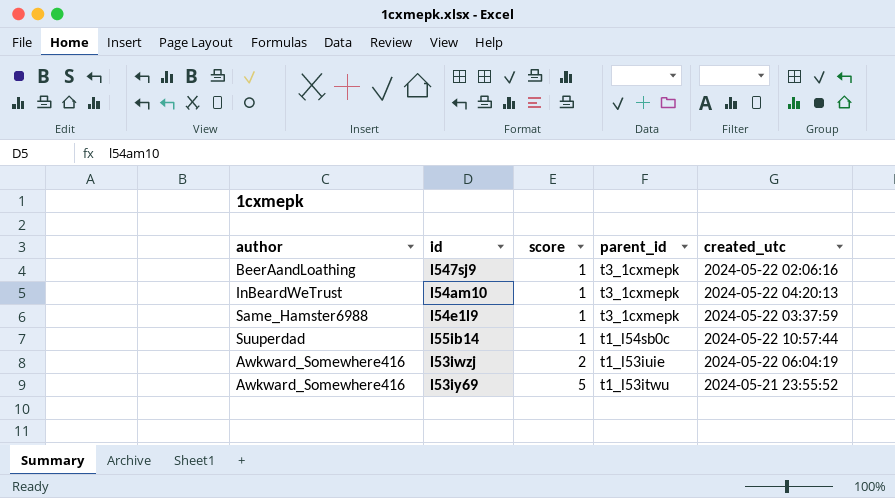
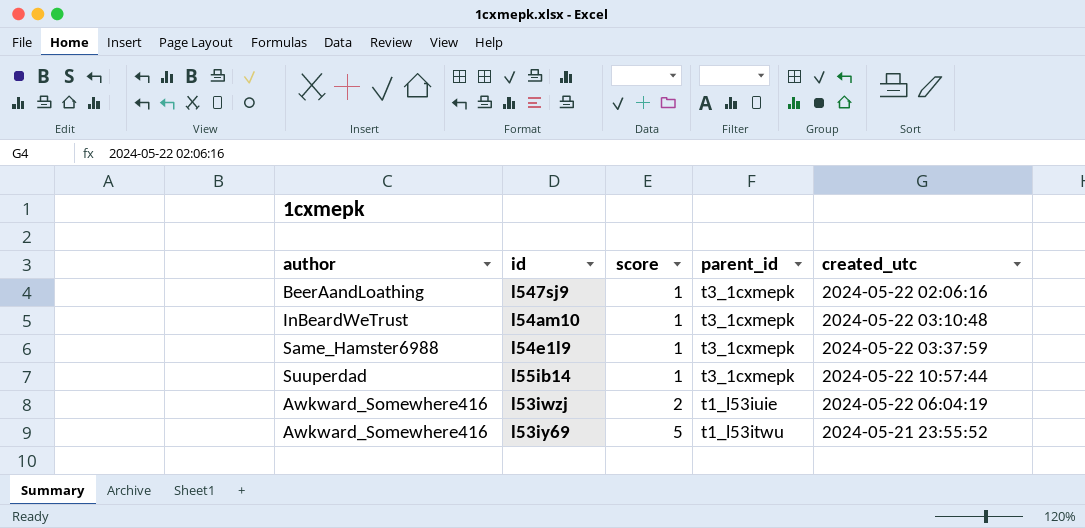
l54am10 | created_utc: 2024-05-22 04:20:13 -> 2024-05-22 03:10:48
l55ib14 | parent_id: t1_l54sb0c -> t3_1cxmepk

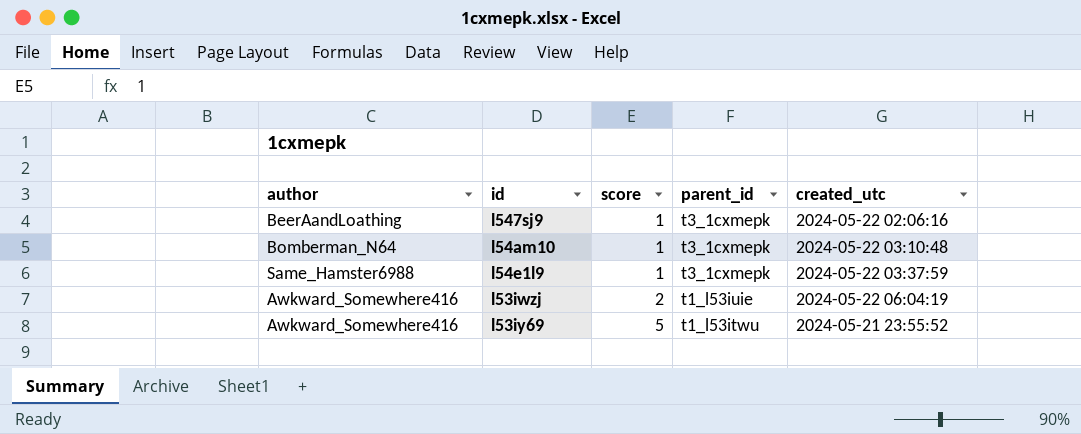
row l55ib14: Suuperdad | 1 | t3_1cxmepk | 2024-05-22 10:57:44 -> none
l54am10 | author: InBeardWeTrust -> Bomberman_N64

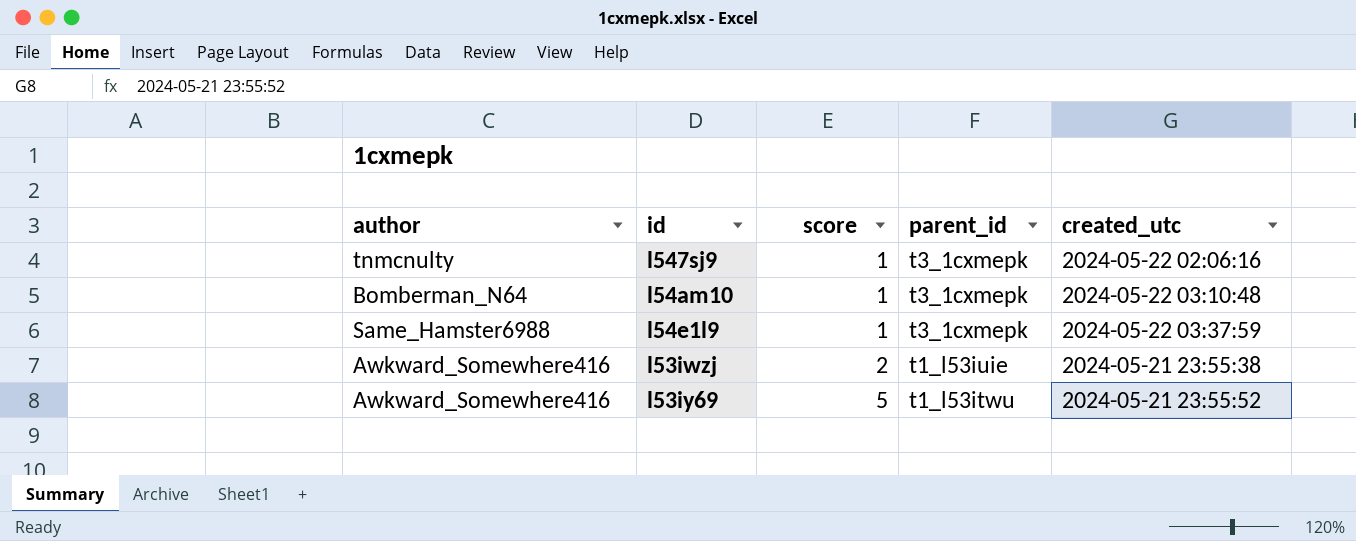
l547sj9 | author: BeerAandLoathing -> tnmcnulty
l53iwzj | created_utc: 2024-05-22 06:04:19 -> 2024-05-21 23:55:38

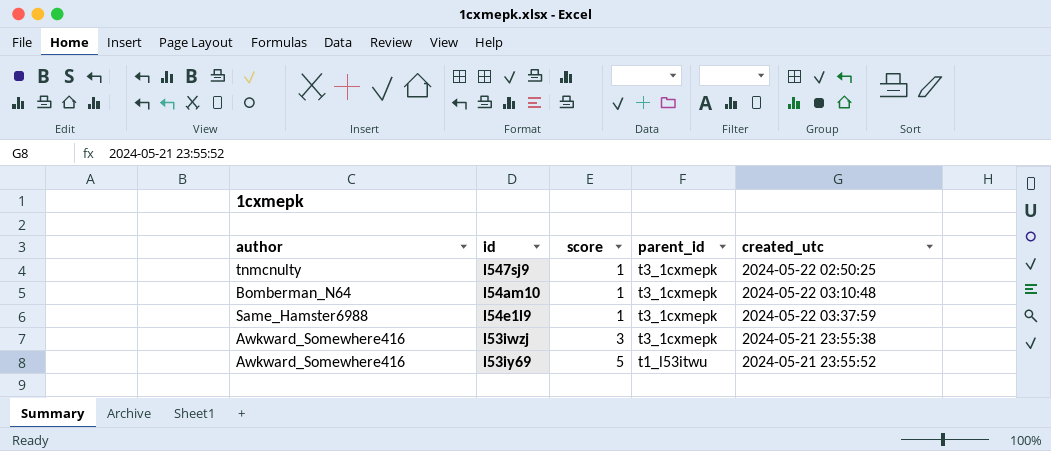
l547sj9 | created_utc: 2024-05-22 02:06:16 -> 2024-05-22 02:50:25
l53iwzj | score: 2 -> 3
l53iwzj | parent_id: t1_l53iuie -> t3_1cxmepk

